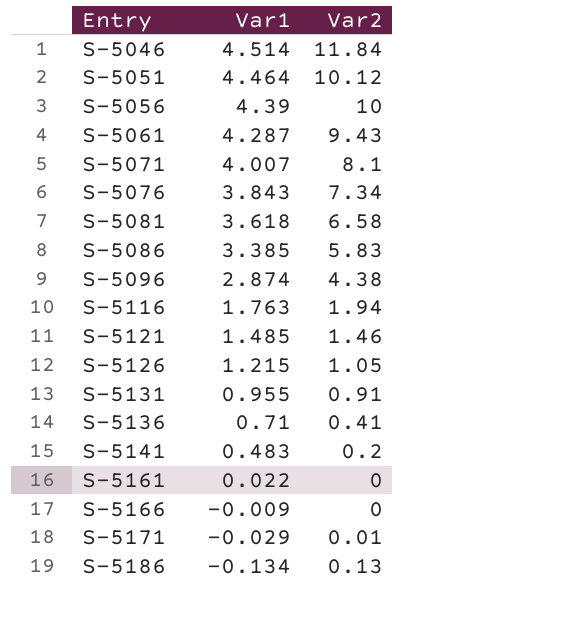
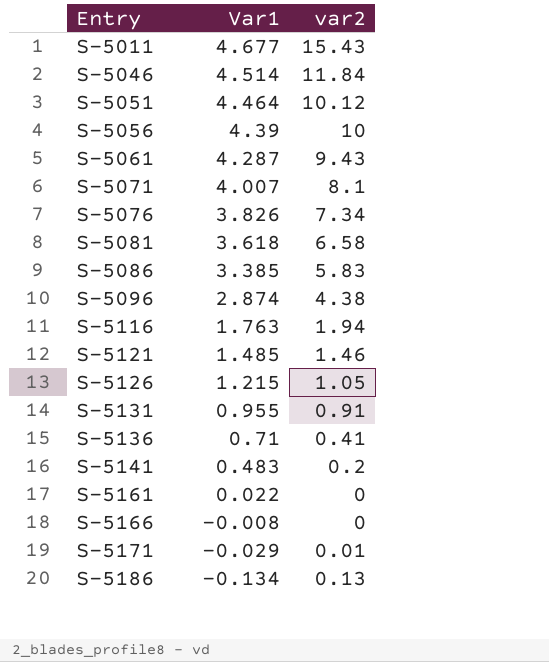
column name: Var2 -> var2
row S-5011: none -> 4.677 | 15.43
S-5076 | Var1: 3.843 -> 3.826
S-5166 | Var1: -0.009 -> -0.008

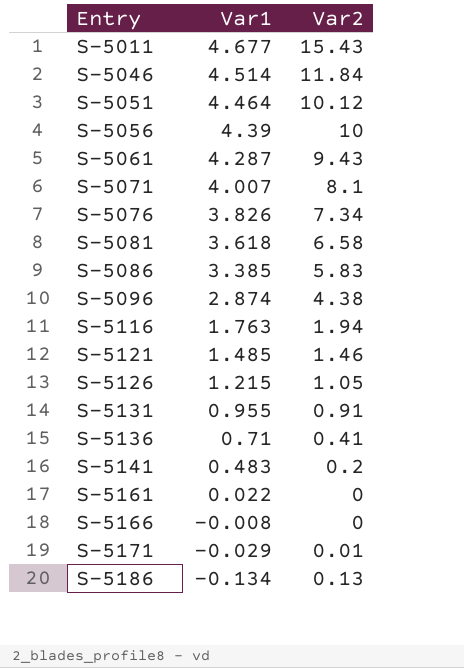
column name: var2 -> Var2

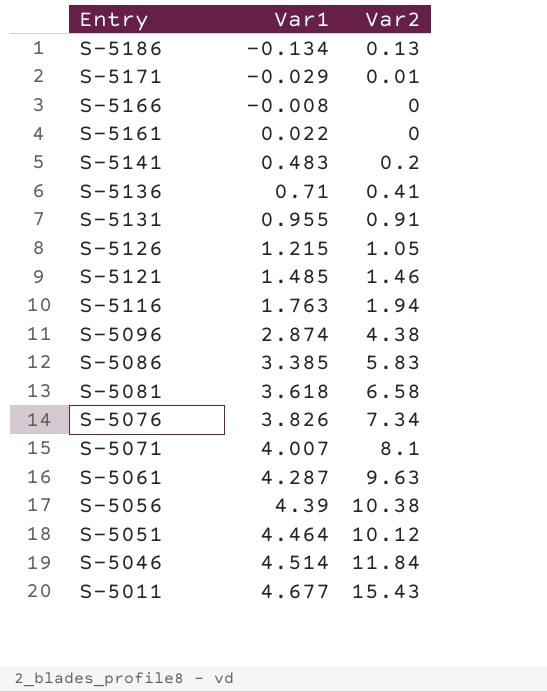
row order: Entry ascending -> Entry descending
S-5061 | Var2: 9.43 -> 9.63
S-5056 | Var2: 10 -> 10.38

